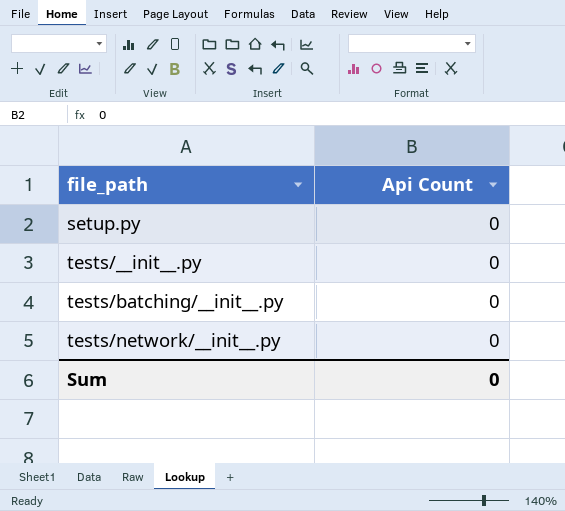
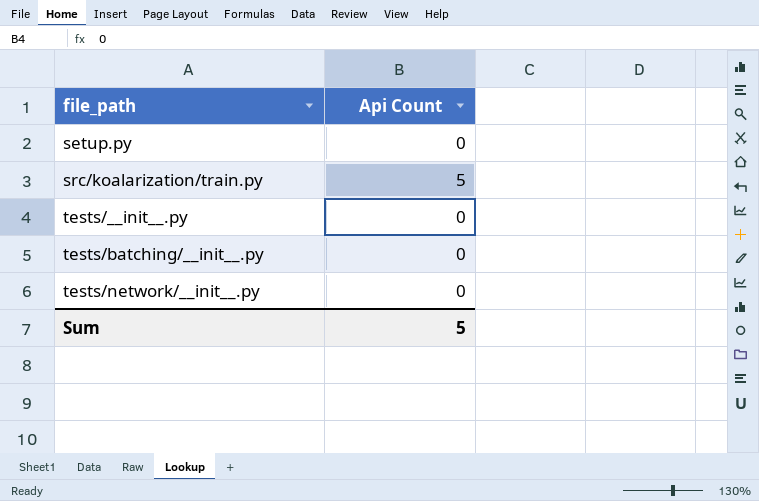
row src/koalarization/train.py: none -> 5
Sum | Api Count: 0 -> 5

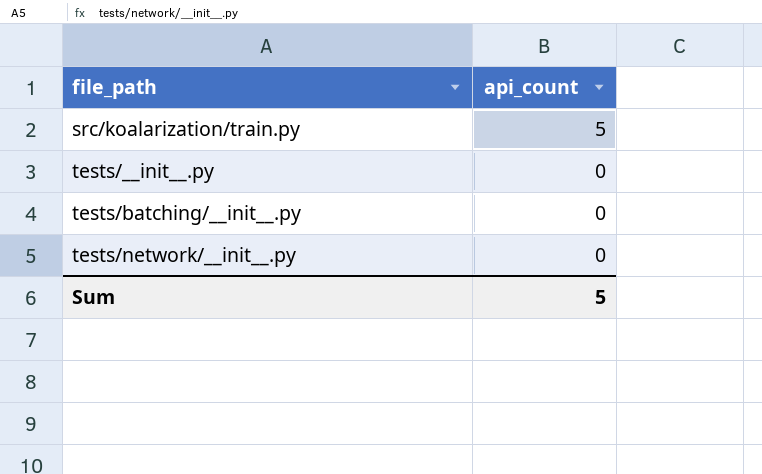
column name: Api Count -> api_count
row setup.py: 0 -> none

